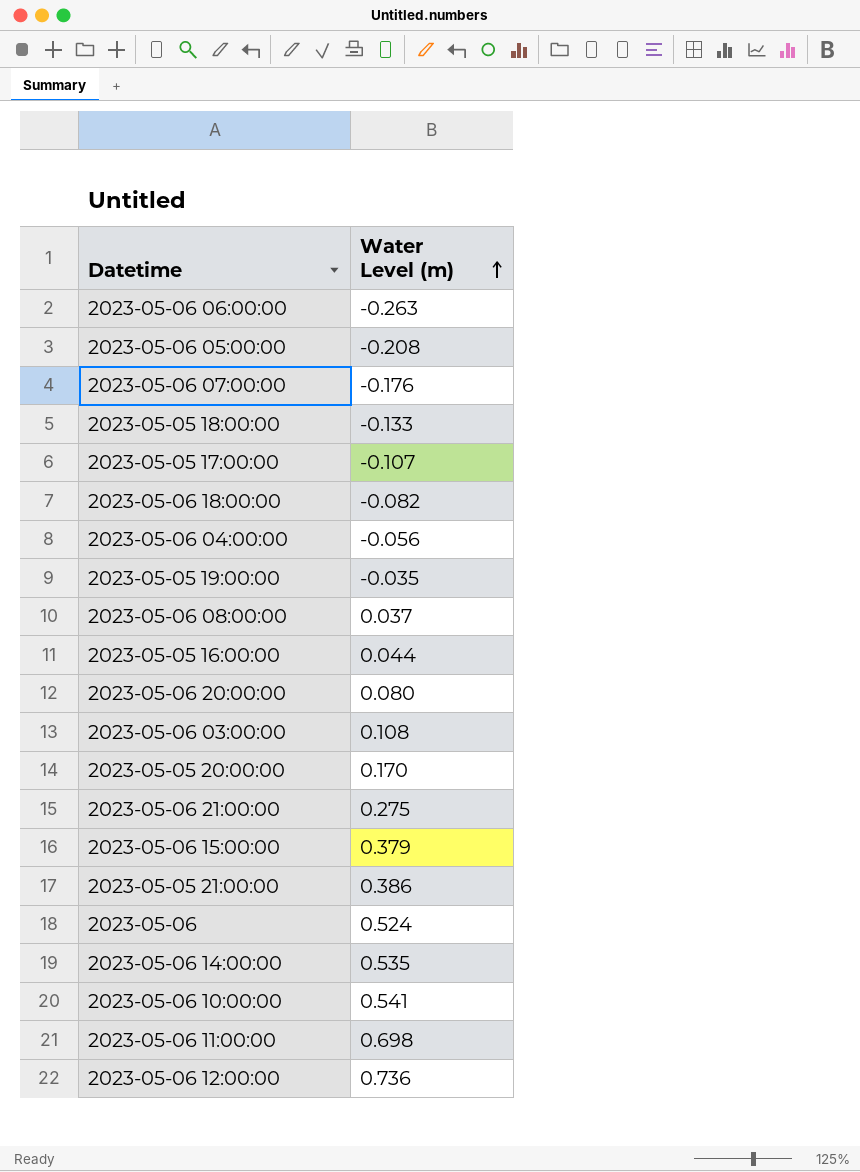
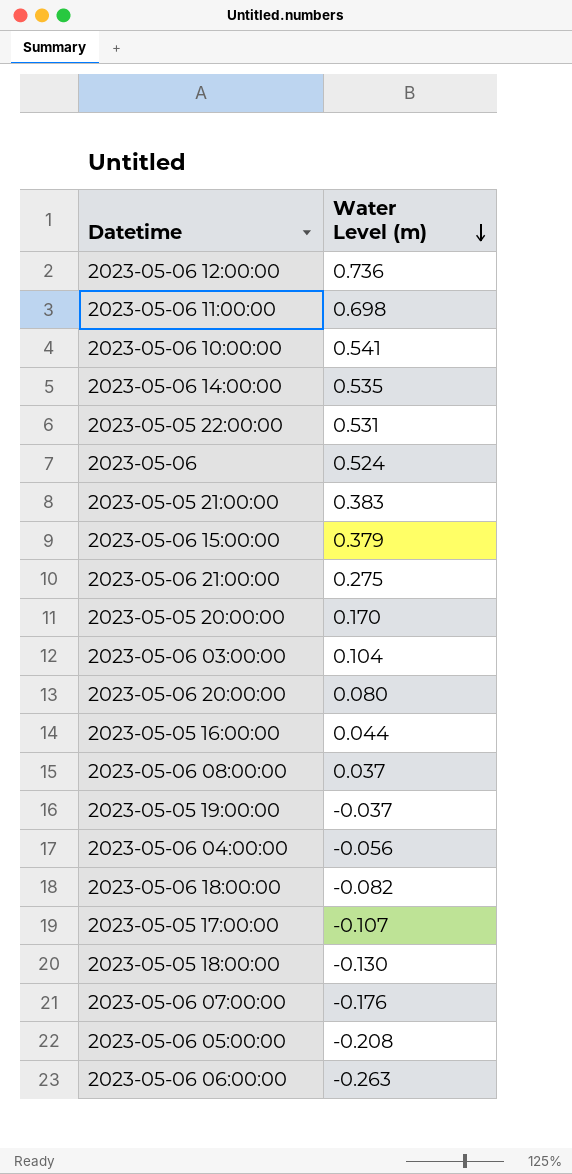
row order: Water Level (m) ascending -> Water Level (m) descending
row 2023-05-05 22:00:00: none -> 0.531
2023-05-05 21:00:00 | Water Level (m): 0.386 -> 0.383
2023-05-06 03:00:00 | Water Level (m): 0.108 -> 0.104
2023-05-05 19:00:00 | Water Level (m): -0.035 -> -0.037
2023-05-05 18:00:00 | Water Level (m): -0.133 -> -0.130

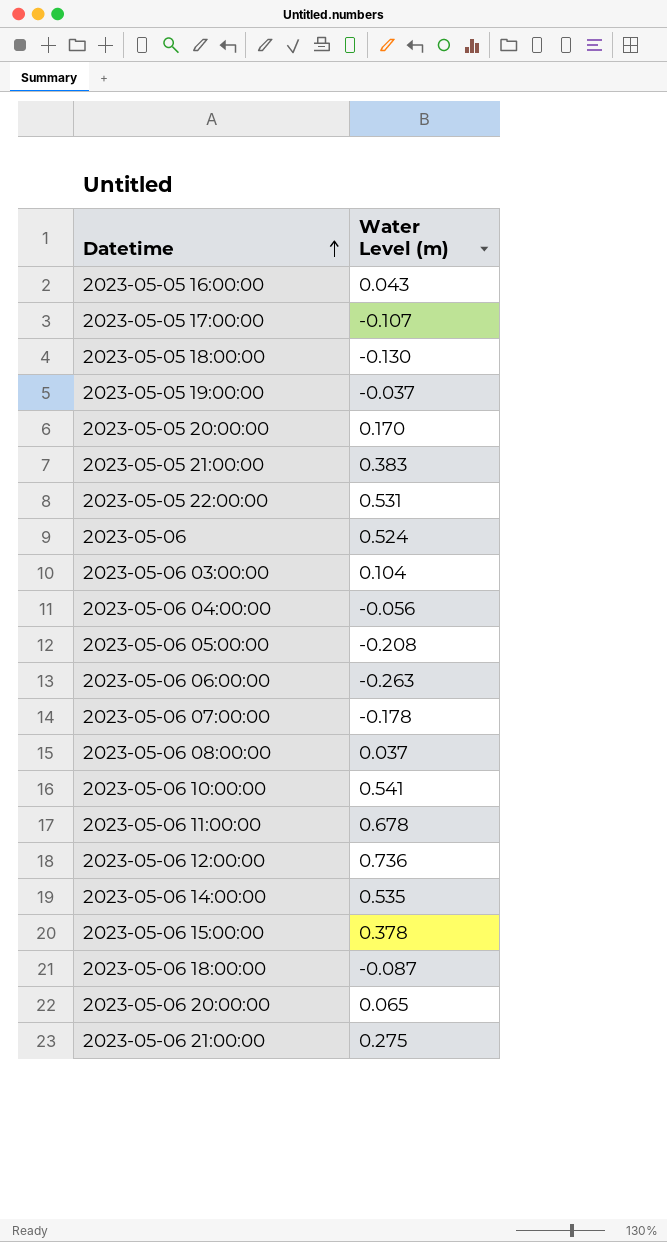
row order: Water Level (m) descending -> Datetime ascending
2023-05-05 16:00:00 | Water Level (m): 0.044 -> 0.043
2023-05-06 07:00:00 | Water Level (m): -0.176 -> -0.178
2023-05-06 11:00:00 | Water Level (m): 0.698 -> 0.678
2023-05-06 15:00:00 | Water Level (m): 0.379 -> 0.378
2023-05-06 18:00:00 | Water Level (m): -0.082 -> -0.087
2023-05-06 20:00:00 | Water Level (m): 0.080 -> 0.065

